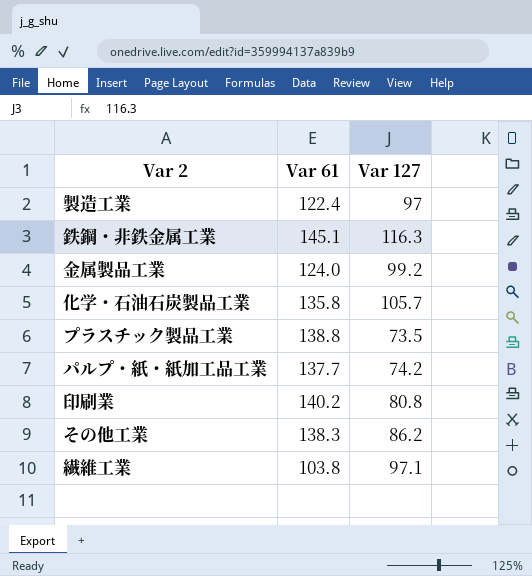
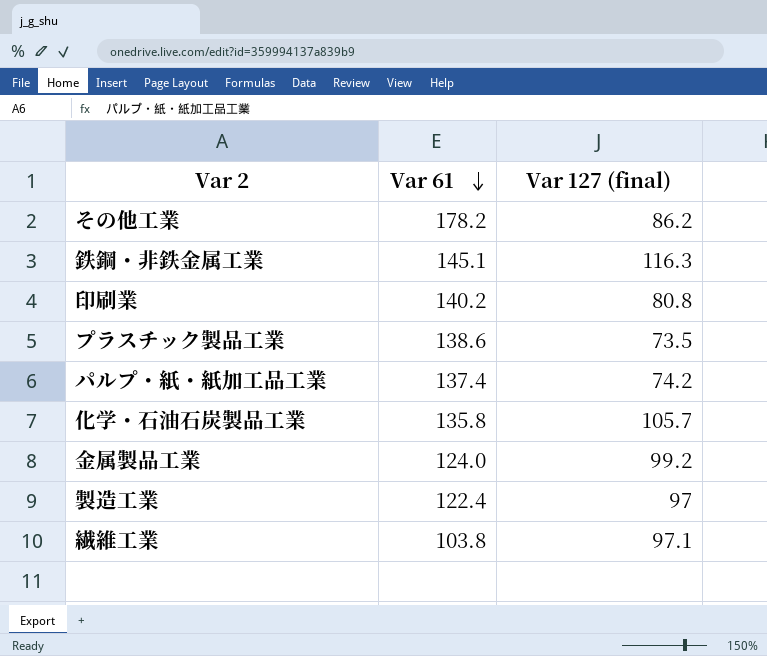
row order: none -> Var 61 descending
column name: Var 127 -> Var 127 (final)
その他工業 | Var 61: 138.3 -> 178.2
プラスチック製品工業 | Var 61: 138.8 -> 138.6
パルプ・紙・紙加工品工業 | Var 61: 137.7 -> 137.4

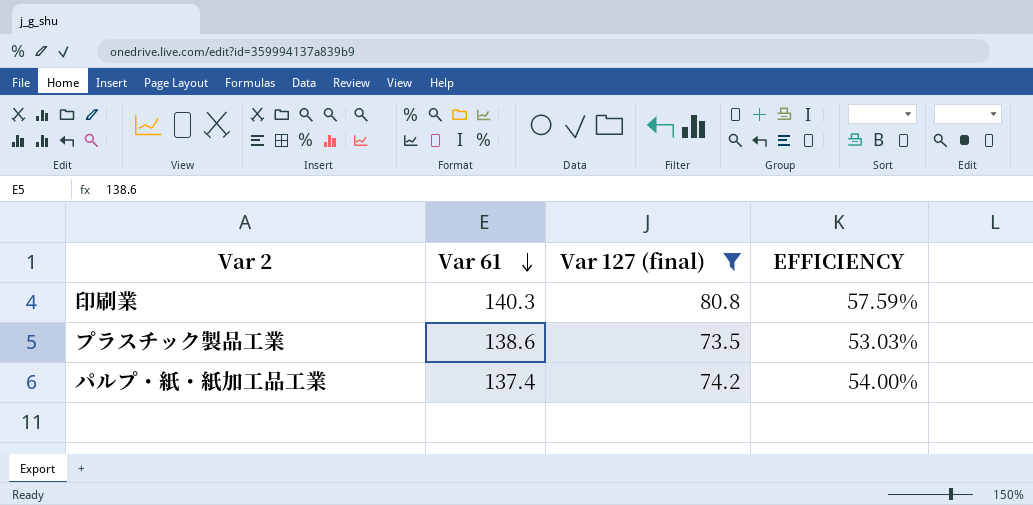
filter: none -> Var 127 (final) <= 80.8
column EFFICIENCY | formula: none -> [Var 127 (final)] / [Var 61]
印刷業 | Var 61: 140.2 -> 140.3

